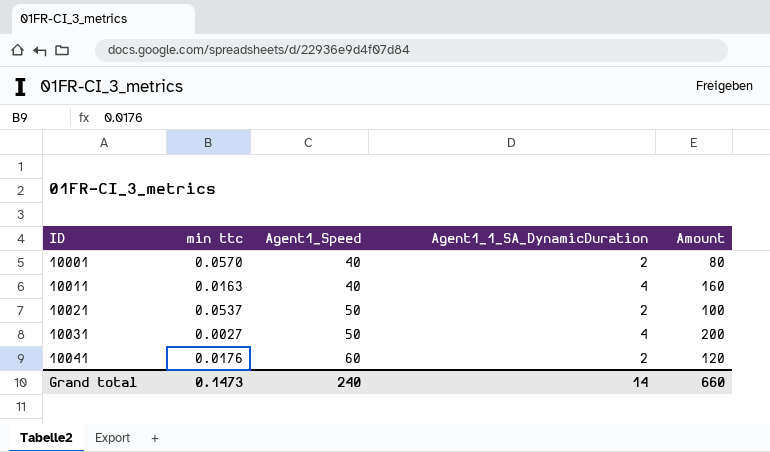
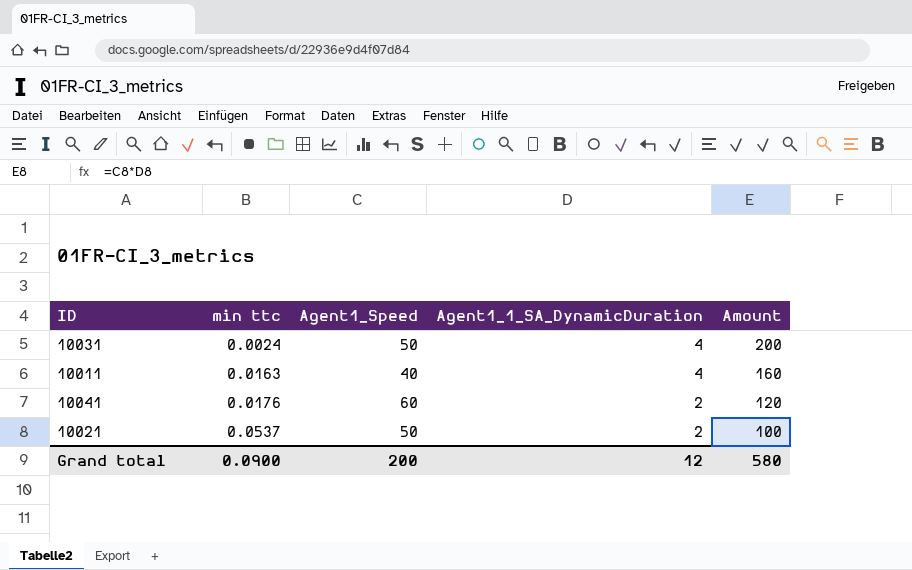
row order: ID ascending -> min ttc ascending
row 10001: 0.0570 | 40 | 2 | 80 -> none
10031 | min ttc: 0.0027 -> 0.0024
Grand total | min ttc: 0.1473 -> 0.0900
Grand total | Agent1_Speed: 240 -> 200
Grand total | Agent1_1_SA_DynamicDuration: 14 -> 12
Grand total | Amount: 660 -> 580

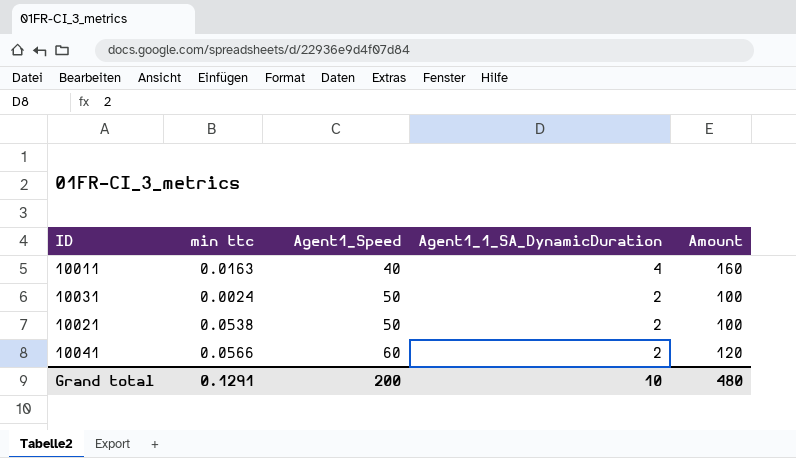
row order: min ttc ascending -> Agent1_Speed ascending
10031 | Agent1_1_SA_DynamicDuration: 4 -> 2
10031 | Amount: 200 -> 100
10021 | min ttc: 0.0537 -> 0.0538
10041 | min ttc: 0.0176 -> 0.0566
Grand total | min ttc: 0.0900 -> 0.1291
Grand total | Agent1_1_SA_DynamicDuration: 12 -> 10
Grand total | Amount: 580 -> 480

